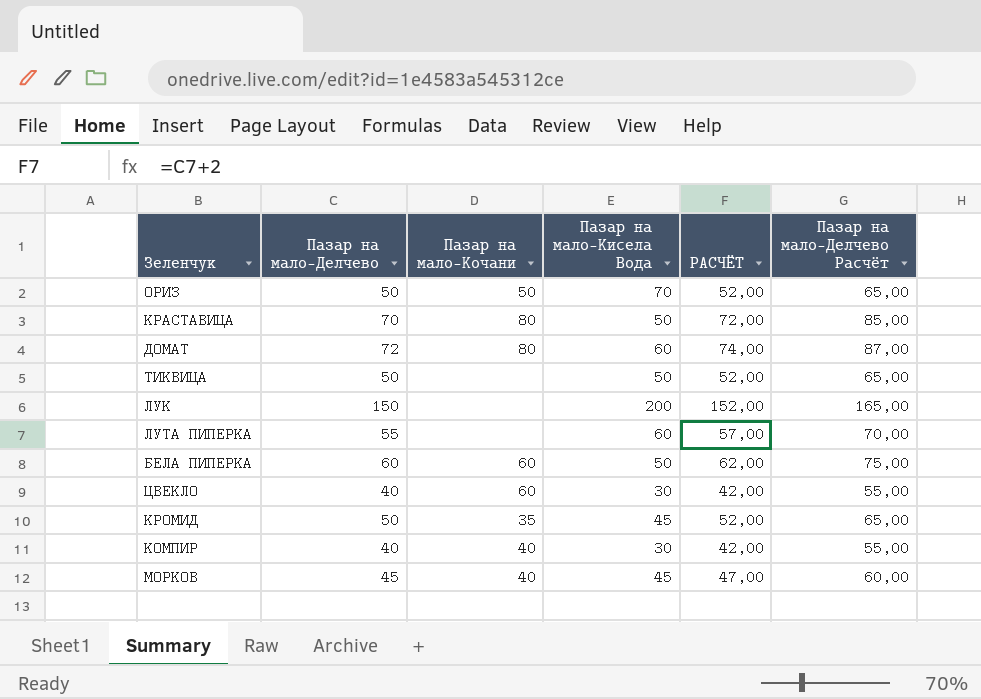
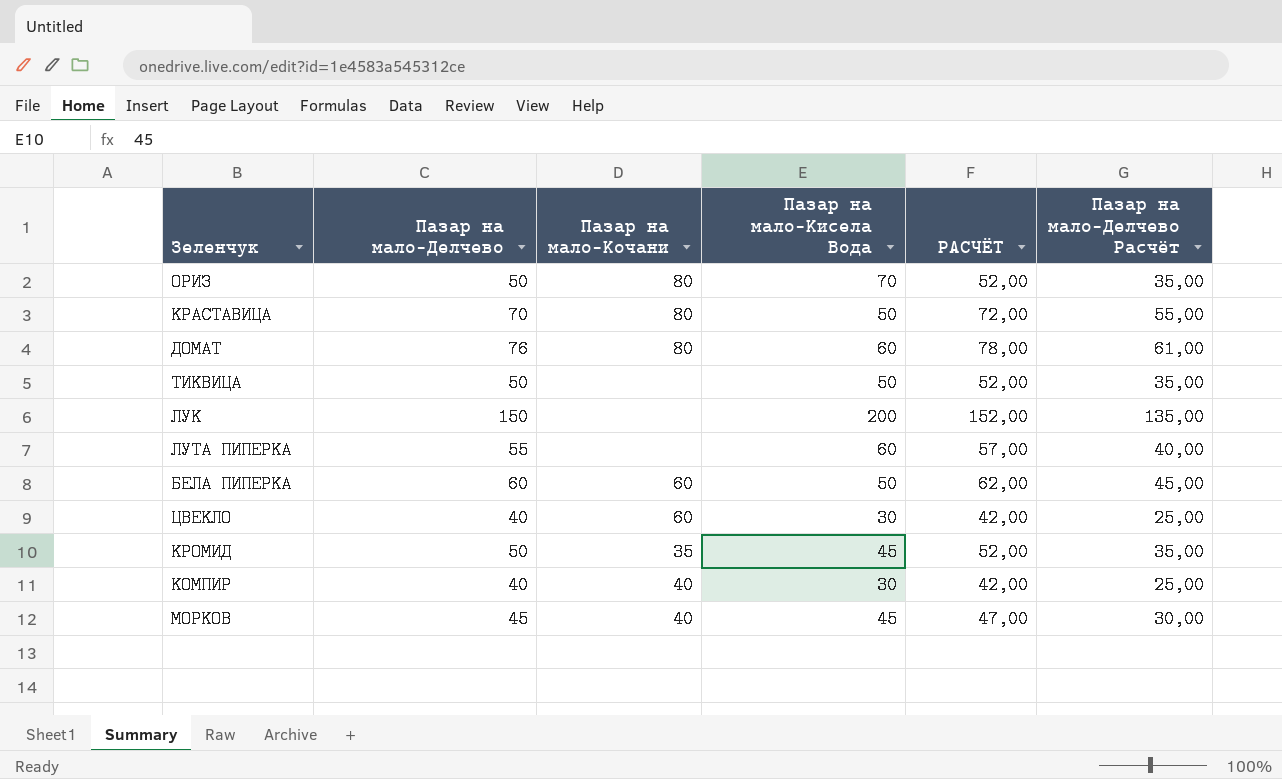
column Пазар на мало-Делчево Расчёт | formula: [Пазар на мало-Делчево] + 15 -> [Пазар на мало-Делчево] - 15
ОРИЗ | Пазар на мало-Кочани: 50 -> 80
ДОМАТ | Пазар на мало-Делчево: 72 -> 76
ДОМАТ | РАСЧЁТ: 74,00 -> 78,00

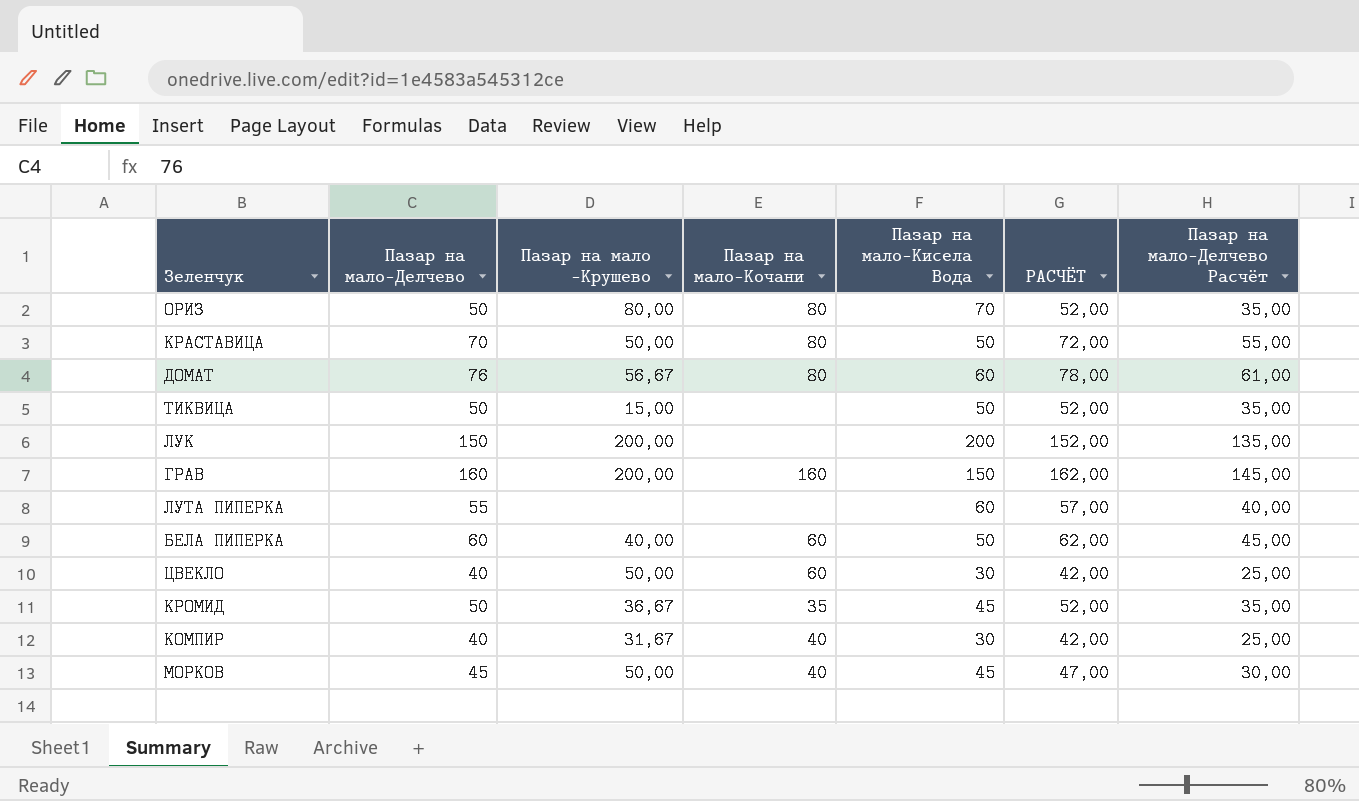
column Пазар на мало -Крушево | position: none -> 3
row ГРАВ: none -> 160 | 200,00 | 160 | 150 | 162,00 | 145,00

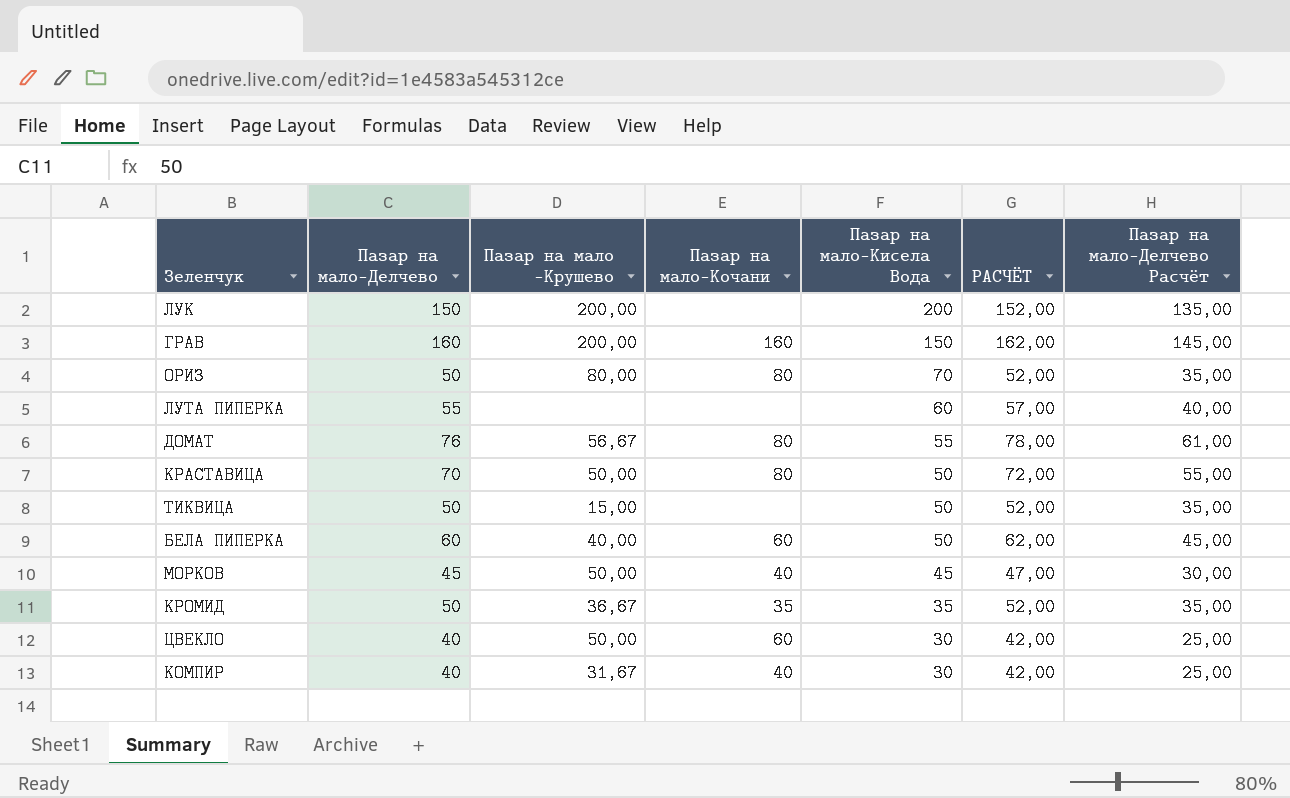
row order: none -> Пазар на мало-Кисела Вода descending
ДОМАТ | Пазар на мало-Кисела Вода: 60 -> 55
КРОМИД | Пазар на мало-Кисела Вода: 45 -> 35

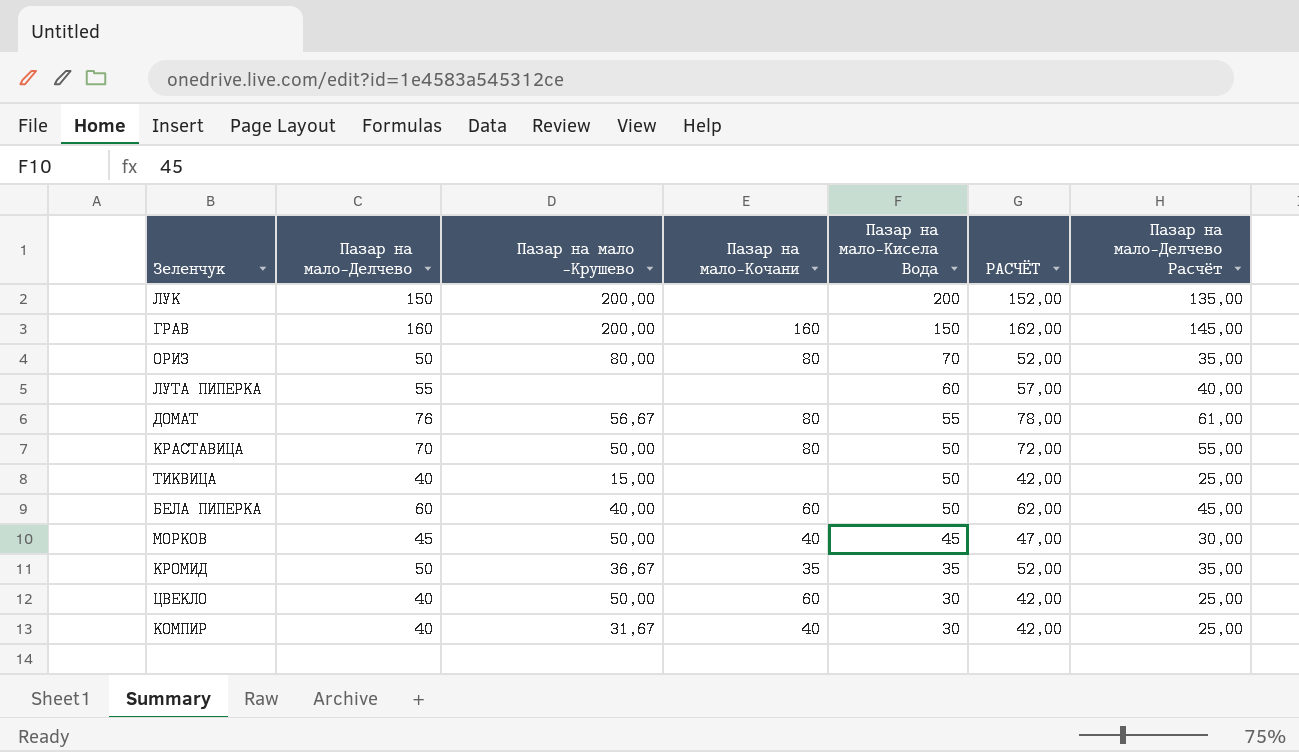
ТИКВИЦА | Пазар на мало-Делчево: 50 -> 40
ТИКВИЦА | РАСЧЁТ: 52,00 -> 42,00
ТИКВИЦА | Пазар на мало-Делчево Расчёт: 35,00 -> 25,00

